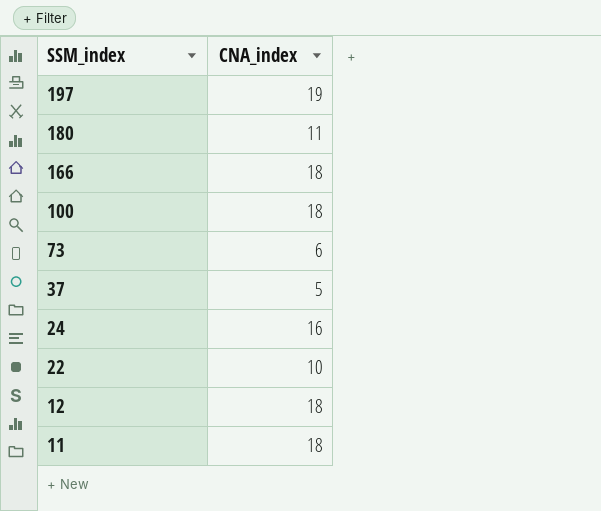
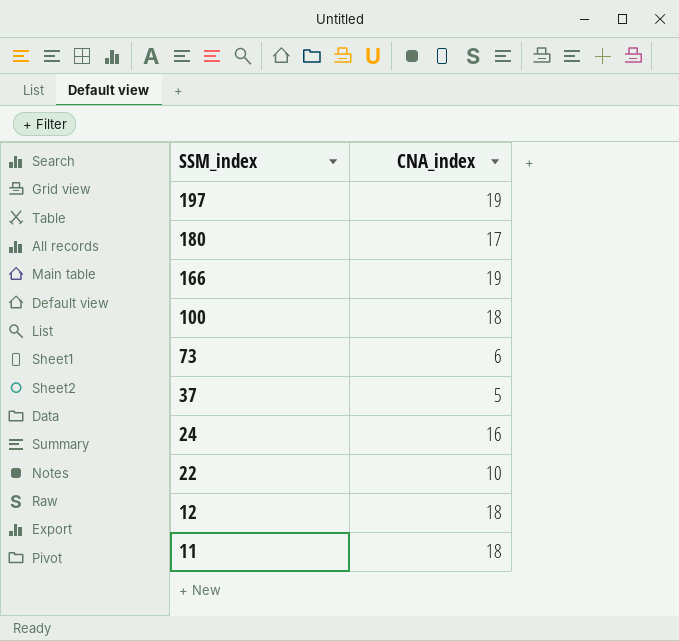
180 | CNA_index: 11 -> 17
166 | CNA_index: 18 -> 19

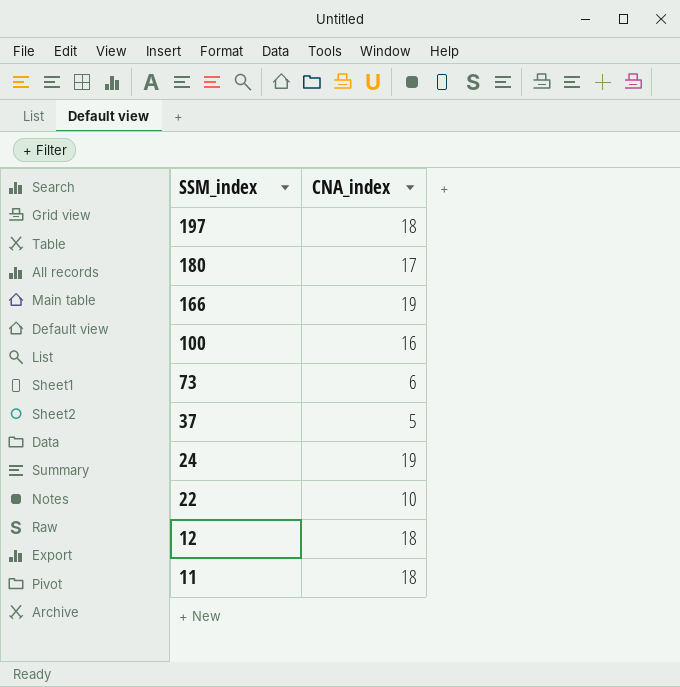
197 | CNA_index: 19 -> 18
100 | CNA_index: 18 -> 16
24 | CNA_index: 16 -> 19

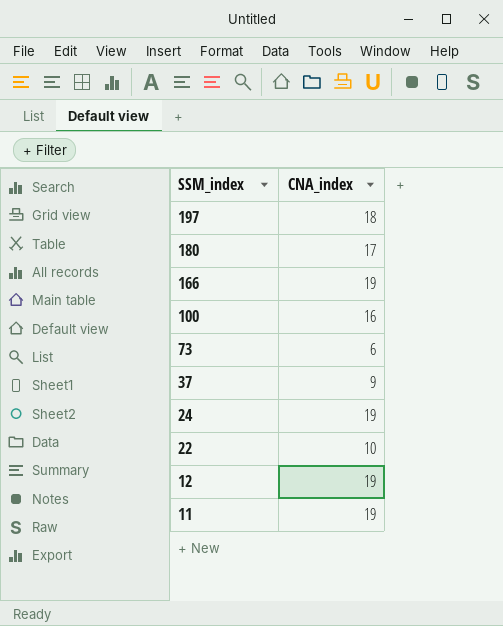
37 | CNA_index: 5 -> 9
12 | CNA_index: 18 -> 19
11 | CNA_index: 18 -> 19

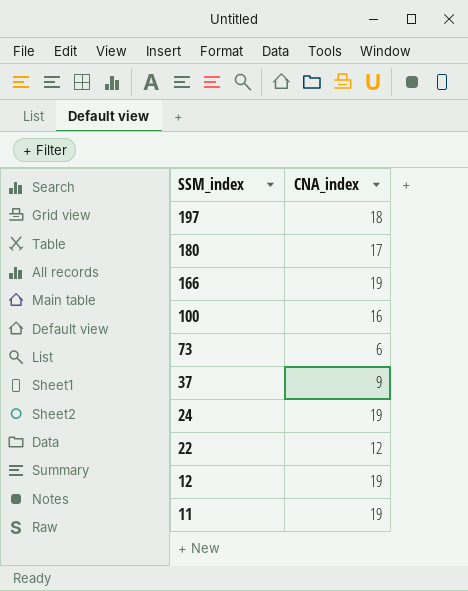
22 | CNA_index: 10 -> 12

